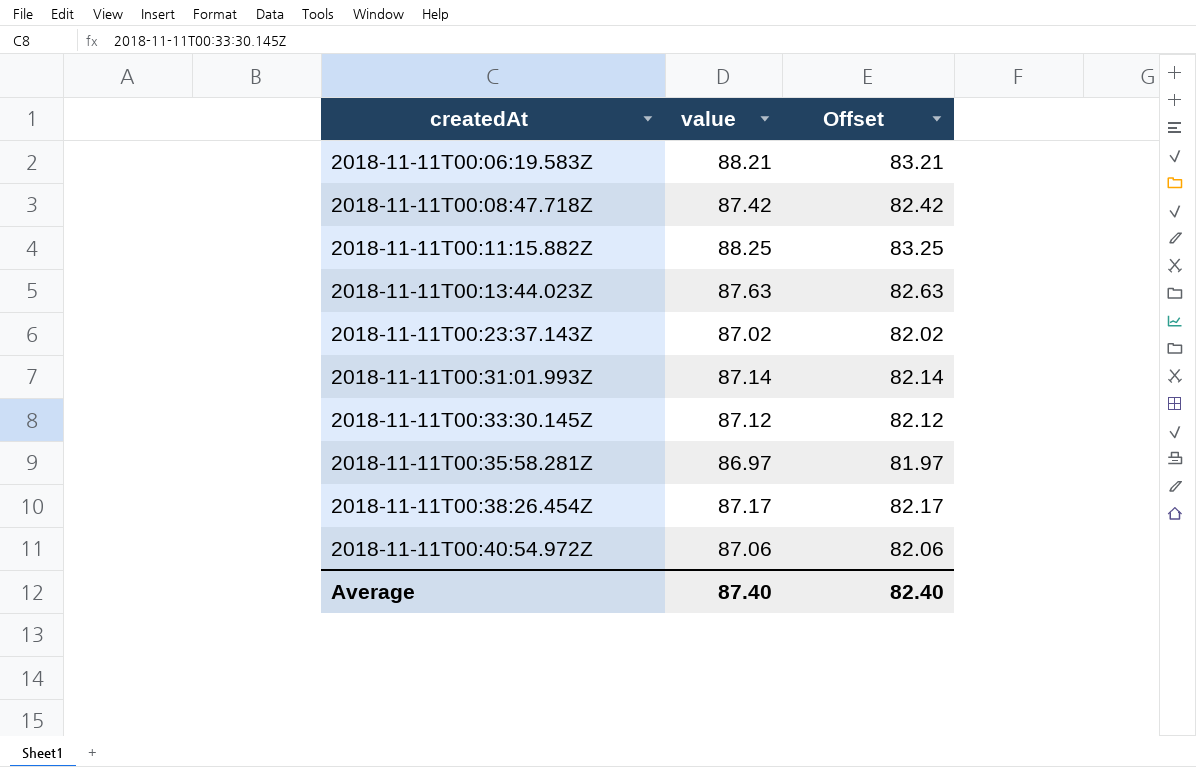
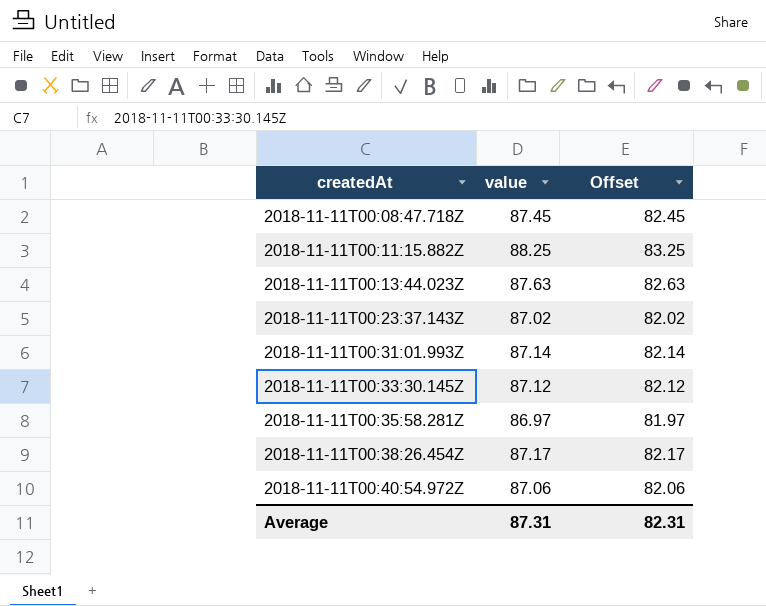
row 2018-11-11T00:06:19.583Z: 88.21 | 83.21 -> none
2018-11-11T00:08:47.718Z | value: 87.42 -> 87.45
2018-11-11T00:08:47.718Z | Offset: 82.42 -> 82.45
Average | value: 87.40 -> 87.31
Average | Offset: 82.40 -> 82.31

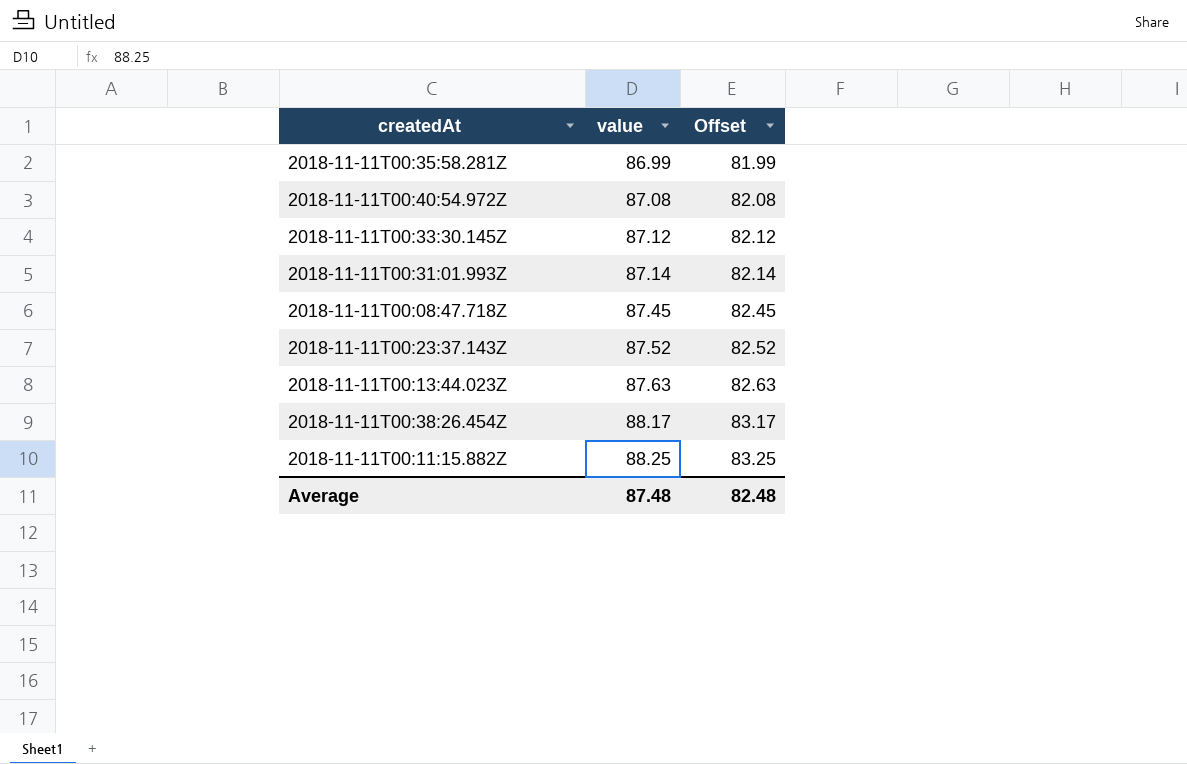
row order: createdAt ascending -> value ascending
2018-11-11T00:35:58.281Z | value: 86.97 -> 86.99
2018-11-11T00:35:58.281Z | Offset: 81.97 -> 81.99
2018-11-11T00:40:54.972Z | value: 87.06 -> 87.08
2018-11-11T00:40:54.972Z | Offset: 82.06 -> 82.08
2018-11-11T00:23:37.143Z | value: 87.02 -> 87.52
2018-11-11T00:23:37.143Z | Offset: 82.02 -> 82.52
2018-11-11T00:38:26.454Z | value: 87.17 -> 88.17
2018-11-11T00:38:26.454Z | Offset: 82.17 -> 83.17
Average | value: 87.31 -> 87.48
Average | Offset: 82.31 -> 82.48

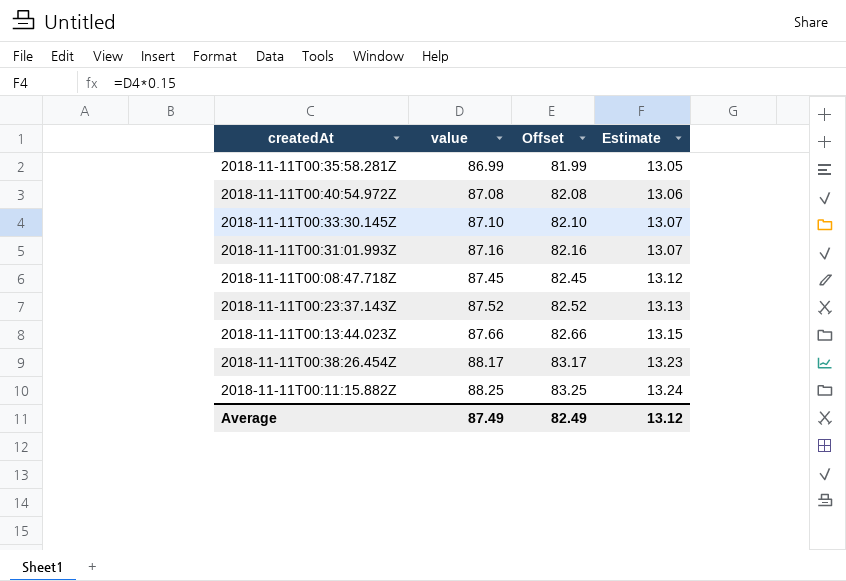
column Estimate | formula: none -> [value] * 0.15
2018-11-11T00:33:30.145Z | value: 87.12 -> 87.10
2018-11-11T00:33:30.145Z | Offset: 82.12 -> 82.10
2018-11-11T00:31:01.993Z | value: 87.14 -> 87.16
2018-11-11T00:31:01.993Z | Offset: 82.14 -> 82.16
2018-11-11T00:13:44.023Z | value: 87.63 -> 87.66
2018-11-11T00:13:44.023Z | Offset: 82.63 -> 82.66
Average | value: 87.48 -> 87.49
Average | Offset: 82.48 -> 82.49

